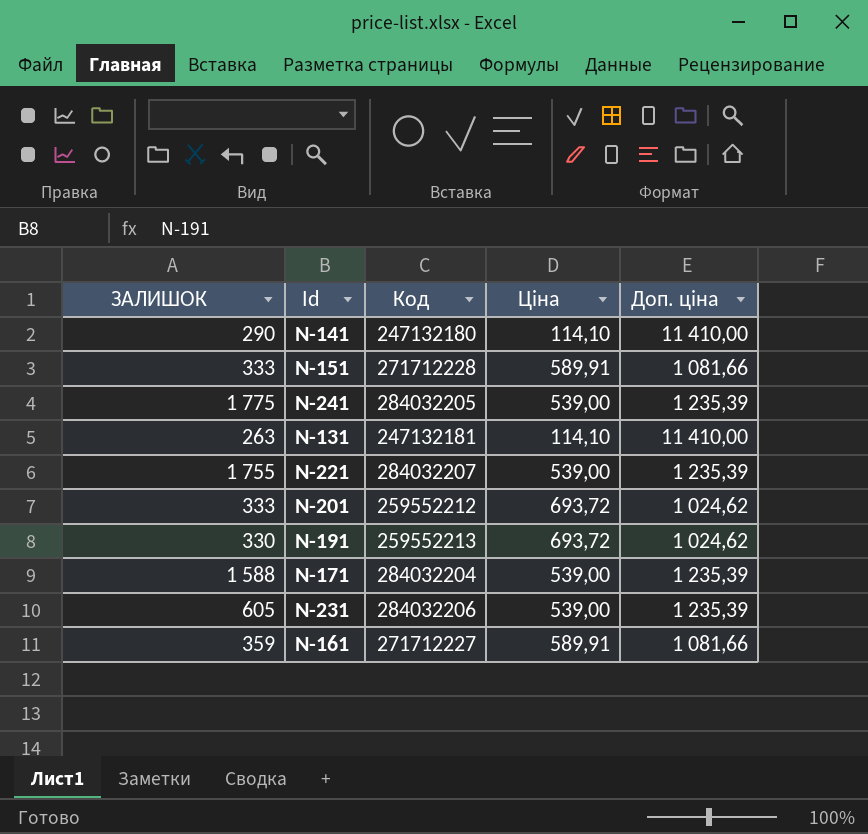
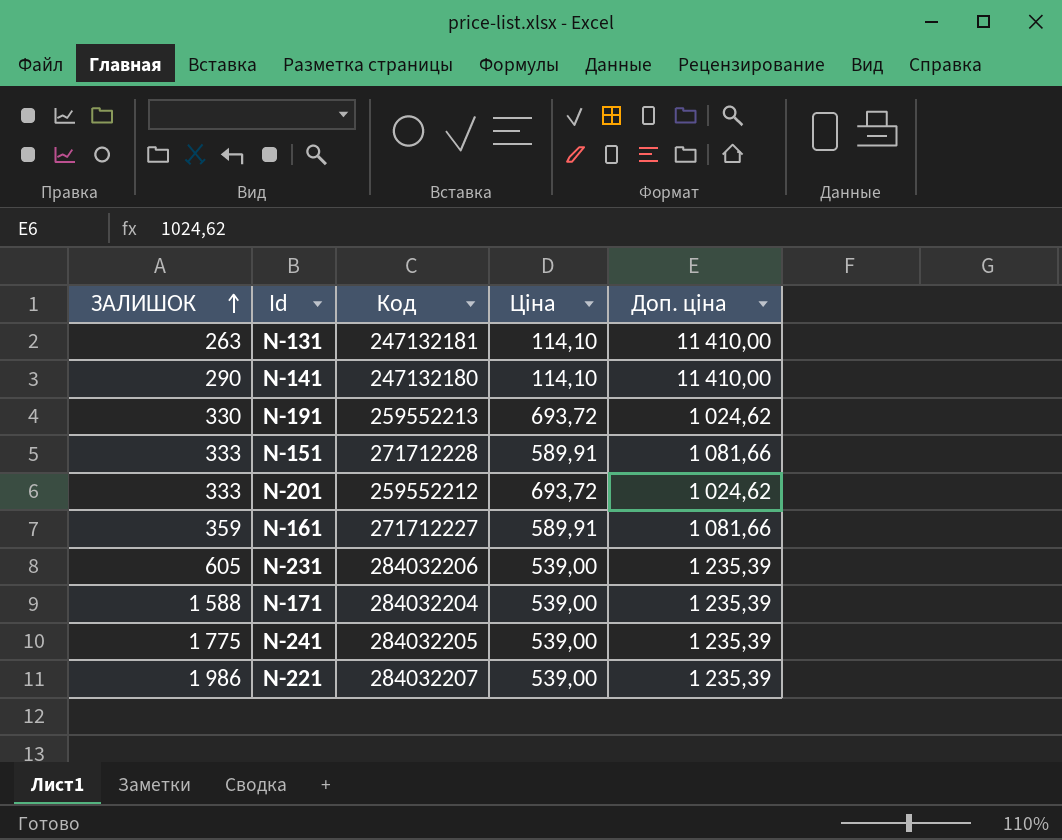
row order: none -> ЗАЛИШОК ascending
N-221 | ЗАЛИШОК: 1 755 -> 1 986

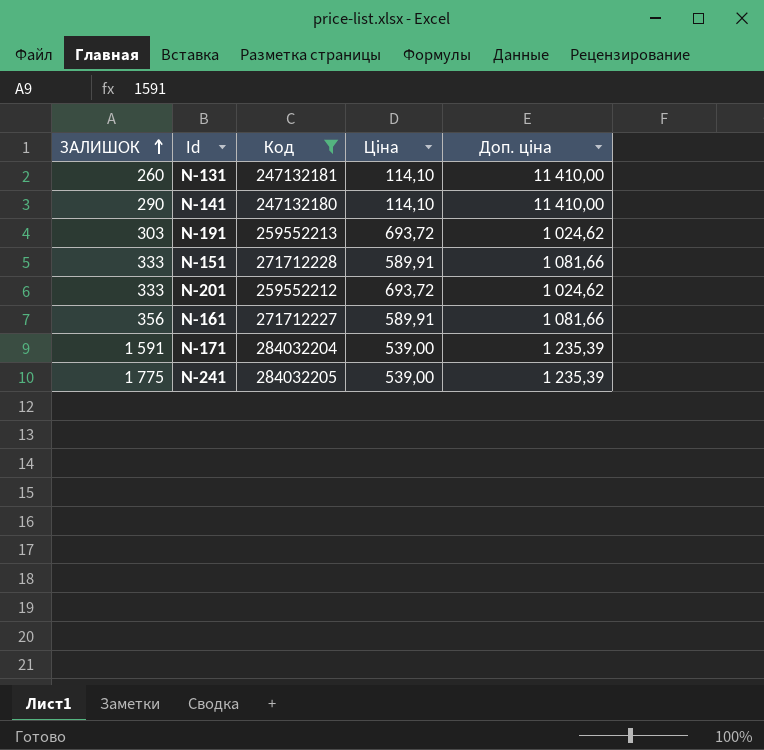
filter: none -> Код <= 284032205
N-131 | ЗАЛИШОК: 263 -> 260
N-191 | ЗАЛИШОК: 330 -> 303
N-161 | ЗАЛИШОК: 359 -> 356
N-171 | ЗАЛИШОК: 1 588 -> 1 591

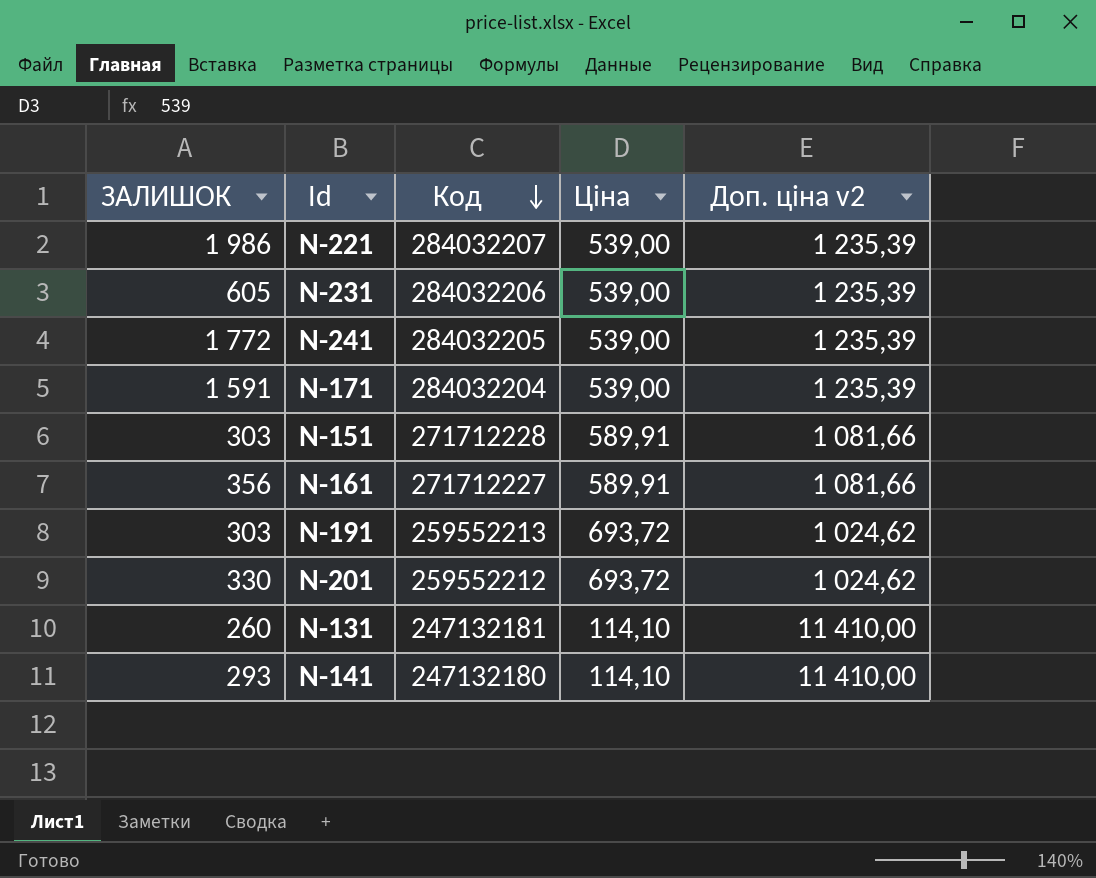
filter: Код <= 284032205 -> none
row order: ЗАЛИШОК ascending -> Код descending
column name: Доп. ціна -> Доп. ціна v2
N-241 | ЗАЛИШОК: 1 775 -> 1 772
N-151 | ЗАЛИШОК: 333 -> 303
N-201 | ЗАЛИШОК: 333 -> 330
N-141 | ЗАЛИШОК: 290 -> 293

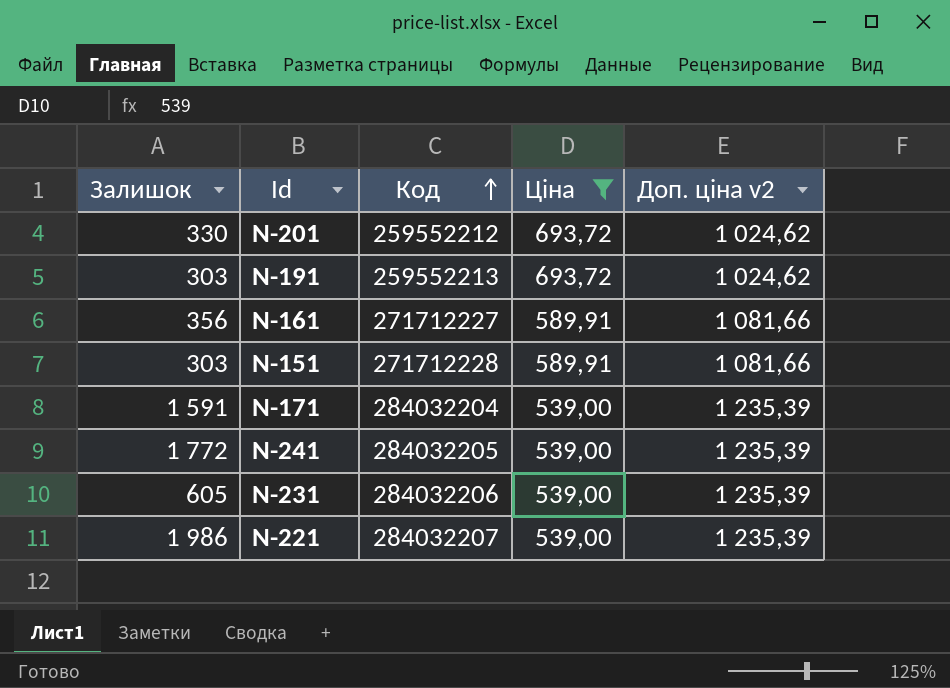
filter: none -> Ціна != 114,10
row order: Код descending -> Код ascending
column name: ЗАЛИШОК -> Залишок

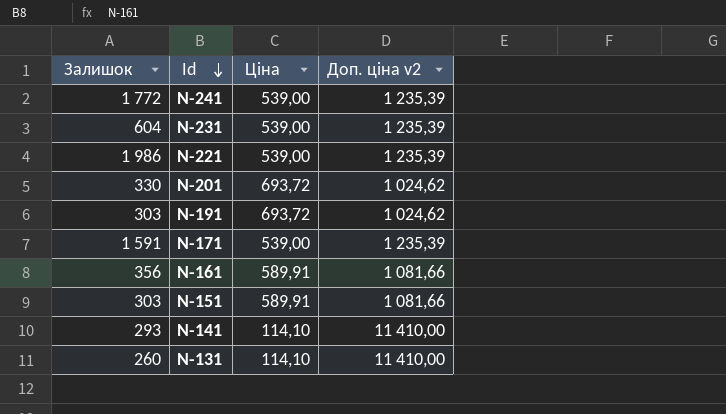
filter: Ціна != 114,10 -> none
row order: Код ascending -> Id descending
column Код | position: 3 -> none
N-231 | Залишок: 605 -> 604

